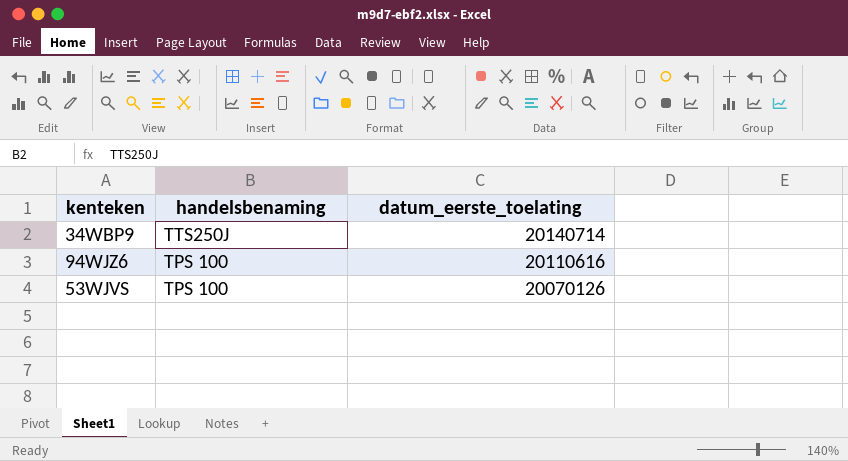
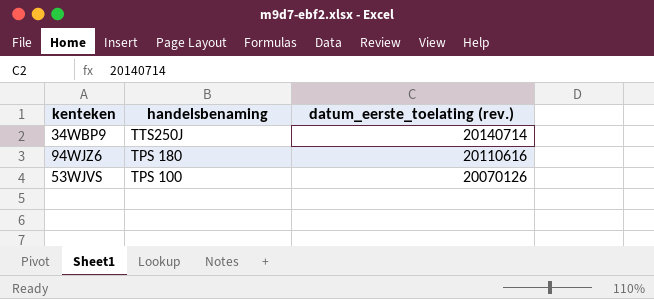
column name: datum_eerste_toelating -> datum_eerste_toelating (rev.)
94WJZ6 | handelsbenaming: TPS 100 -> TPS 180

